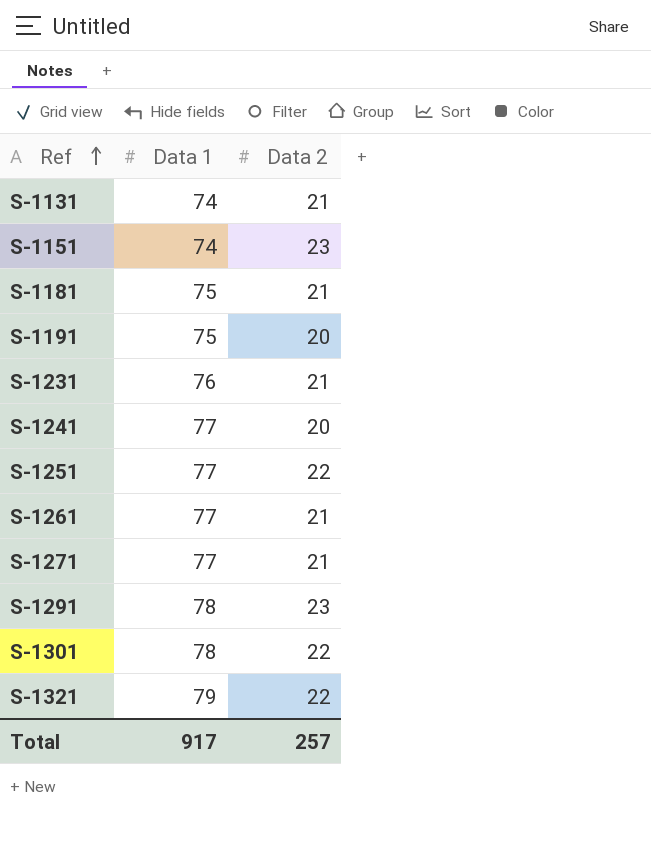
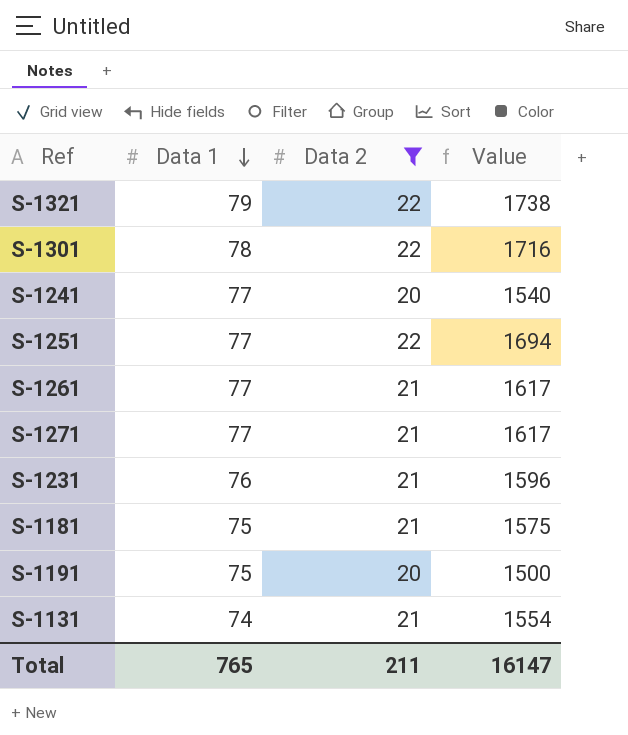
filter: none -> Data 2 != 23
row order: Ref ascending -> Data 1 descending
column Value | formula: none -> [Data 1] * [Data 2]
Total | Data 1: 917 -> 765
Total | Data 2: 257 -> 211

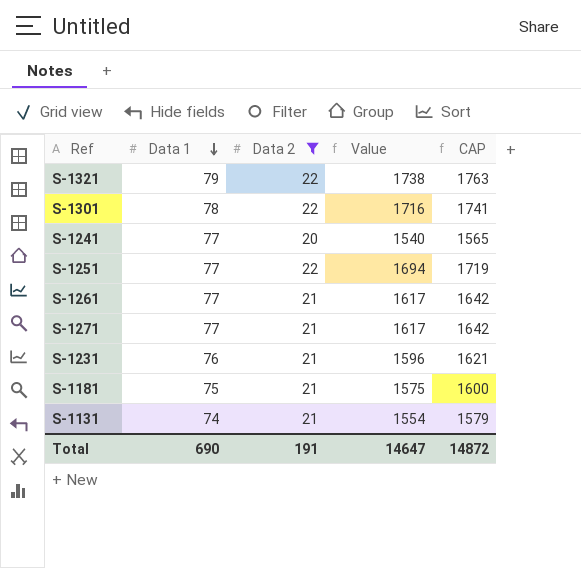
column CAP | formula: none -> [Value] + 25
row S-1191: 75 | 20 | 1500 -> none
Total | Data 1: 765 -> 690
Total | Data 2: 211 -> 191
Total | Value: 16147 -> 14647

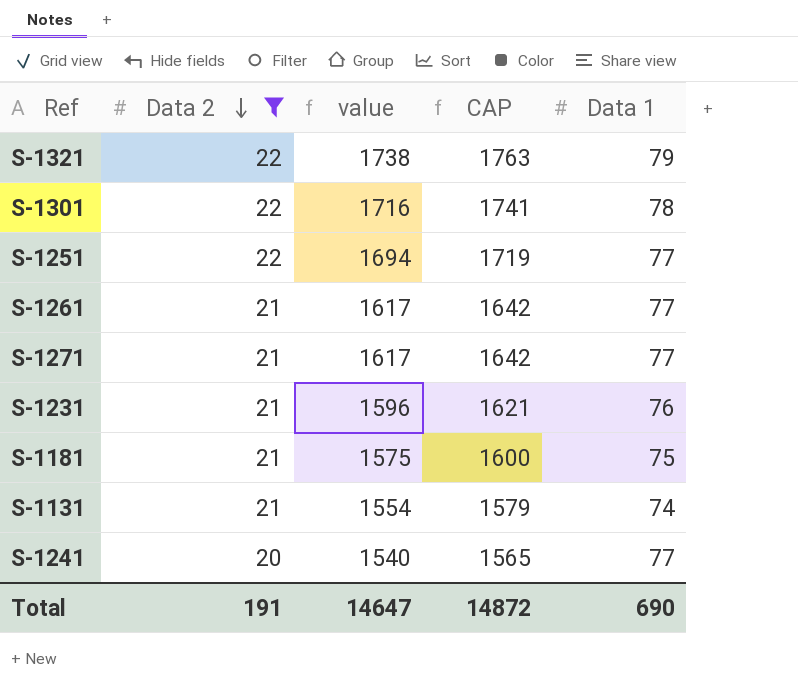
row order: Data 1 descending -> Data 2 descending
column name: Value -> value
column Data 1 | position: 2 -> 5

